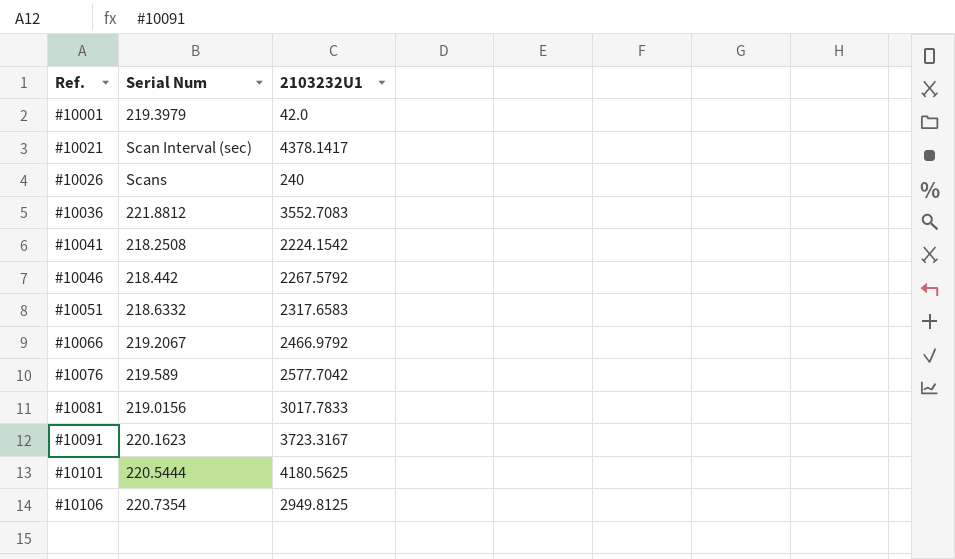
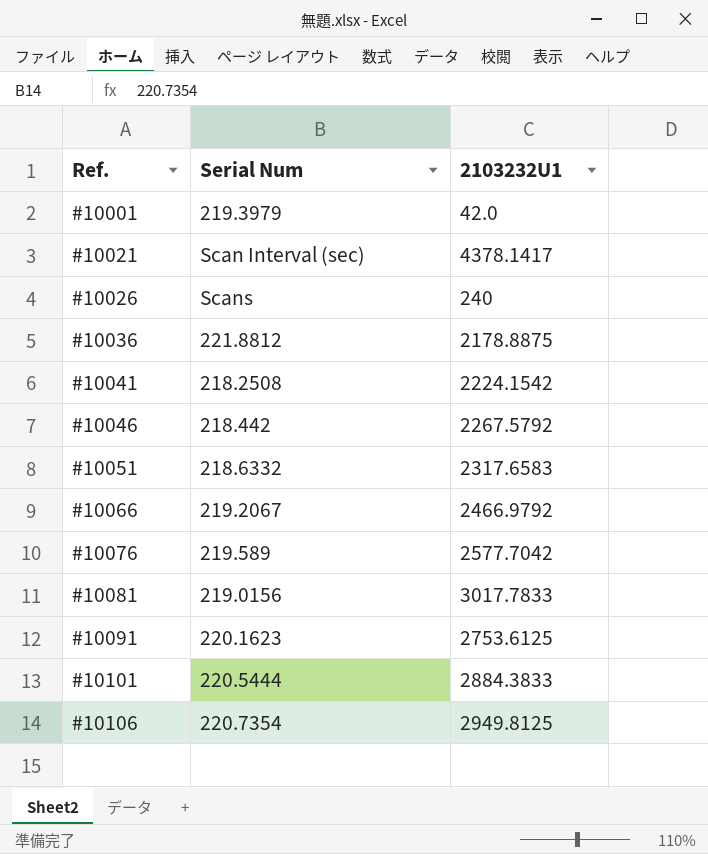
#10036 | 2103232U1: 3552.7083 -> 2178.8875
#10091 | 2103232U1: 3723.3167 -> 2753.6125
#10101 | 2103232U1: 4180.5625 -> 2884.3833

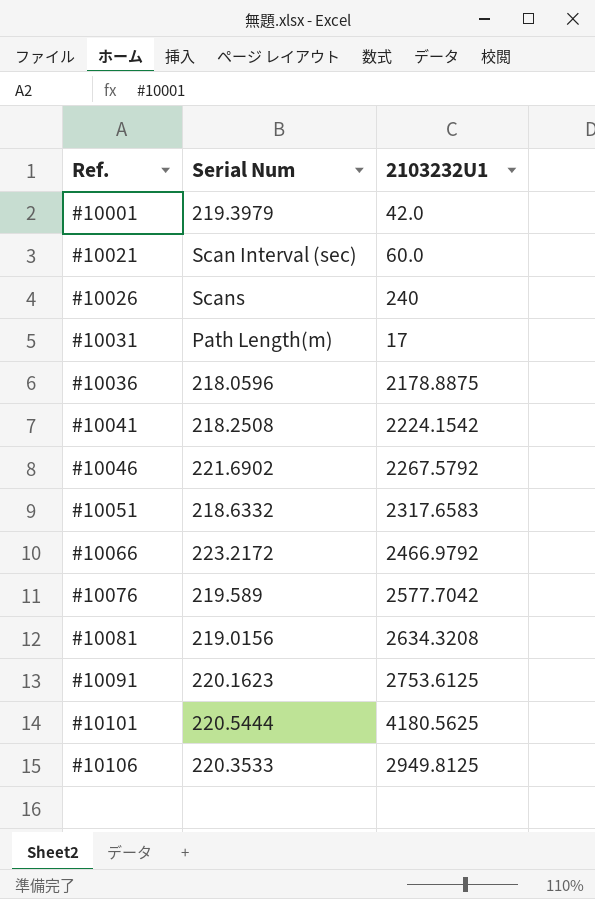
#10021 | 2103232U1: 4378.1417 -> 60.0
row #10031: none -> Path Length(m) | 17
#10036 | Serial Num: 221.8812 -> 218.0596
#10046 | Serial Num: 218.442 -> 221.6902
#10066 | Serial Num: 219.2067 -> 223.2172
#10081 | 2103232U1: 3017.7833 -> 2634.3208
#10101 | 2103232U1: 2884.3833 -> 4180.5625
#10106 | Serial Num: 220.7354 -> 220.3533

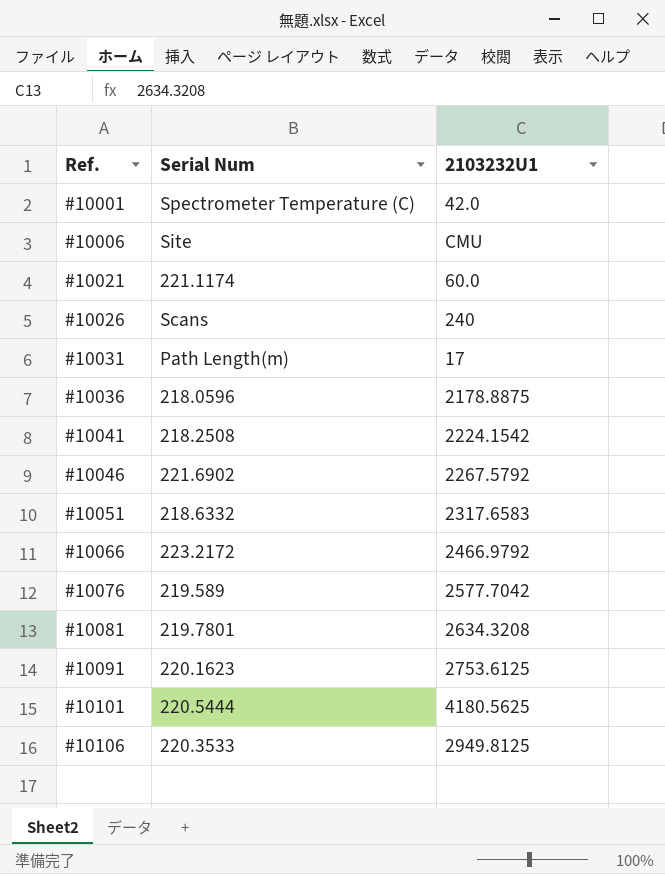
#10001 | Serial Num: 219.3979 -> Spectrometer Temperature (C)
row #10006: none -> Site | CMU
#10021 | Serial Num: Scan Interval (sec) -> 221.1174
#10081 | Serial Num: 219.0156 -> 219.7801

